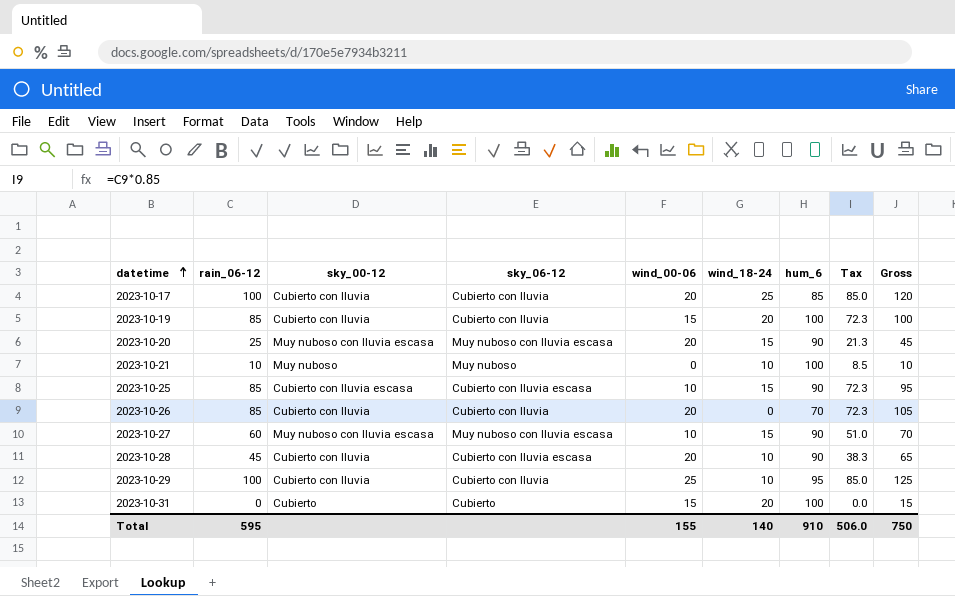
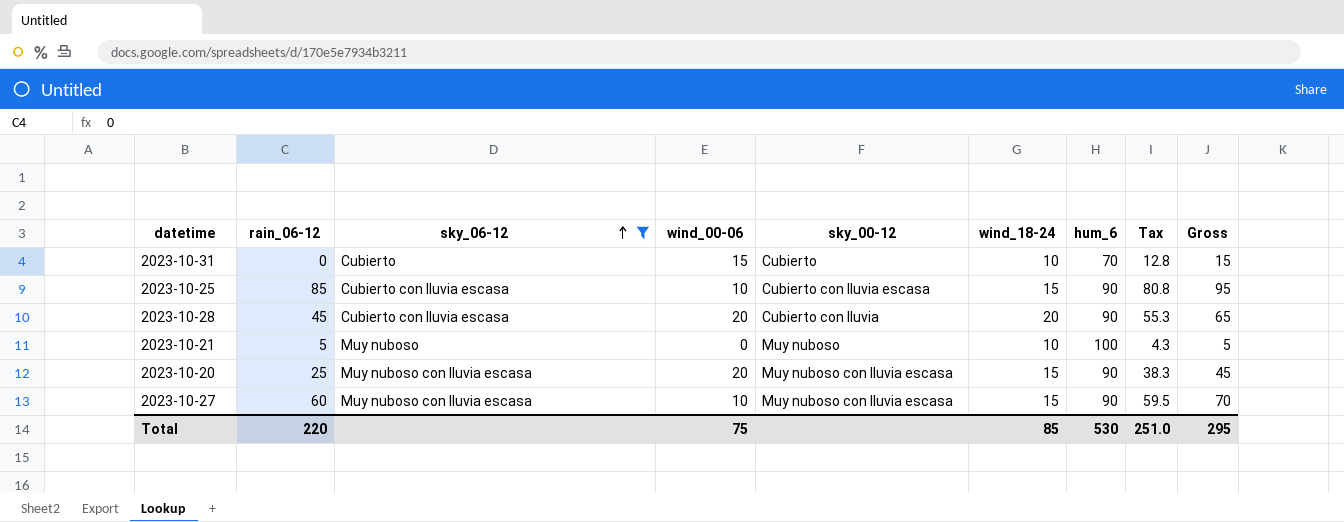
filter: none -> sky_06-12 != Cubierto con lluvia
row order: datetime ascending -> sky_06-12 ascending
column sky_00-12 | position: 3 -> 5
column Tax | formula: [rain_06-12] * 0.85 -> [Gross] * 0.85
2023-10-31 | wind_18-24: 20 -> 10
2023-10-31 | hum_6: 100 -> 70
2023-10-28 | wind_18-24: 10 -> 20
2023-10-21 | rain_06-12: 10 -> 5
2023-10-21 | Gross: 10 -> 5
Total | rain_06-12: 595 -> 220
Total | wind_00-06: 155 -> 75
Total | wind_18-24: 140 -> 85
Total | hum_6: 910 -> 530
Total | Tax: 506.0 -> 251.0
Total | Gross: 750 -> 295

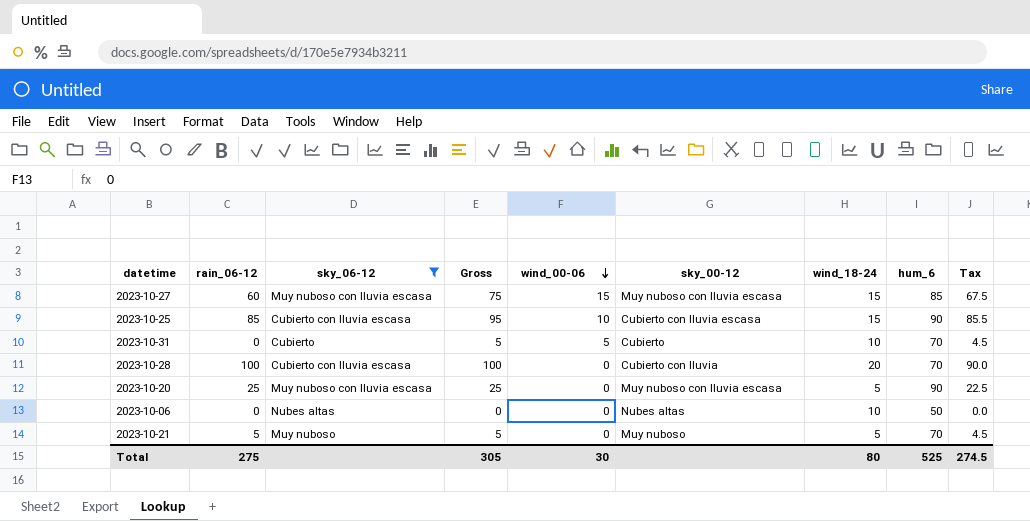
row order: sky_06-12 ascending -> wind_00-06 descending
column Gross | position: 9 -> 4
column Tax | formula: [Gross] * 0.85 -> [Gross] * 0.9
2023-10-27 | Gross: 70 -> 75
2023-10-27 | wind_00-06: 10 -> 15
2023-10-27 | hum_6: 90 -> 85
2023-10-31 | Gross: 15 -> 5
2023-10-31 | wind_00-06: 15 -> 5
2023-10-28 | rain_06-12: 45 -> 100
2023-10-28 | Gross: 65 -> 100
2023-10-28 | wind_00-06: 20 -> 0
2023-10-28 | hum_6: 90 -> 70
2023-10-20 | Gross: 45 -> 25
2023-10-20 | wind_00-06: 20 -> 0
2023-10-20 | wind_18-24: 15 -> 5
row 2023-10-06: none -> 0 | Nubes altas | 0 | 0 | Nubes altas | 10 | 50 | 0.0
2023-10-21 | wind_18-24: 10 -> 5
2023-10-21 | hum_6: 100 -> 70
Total | rain_06-12: 220 -> 275
Total | Gross: 295 -> 305
Total | wind_00-06: 75 -> 30
Total | wind_18-24: 85 -> 80
Total | hum_6: 530 -> 525
Total | Tax: 251.0 -> 274.5

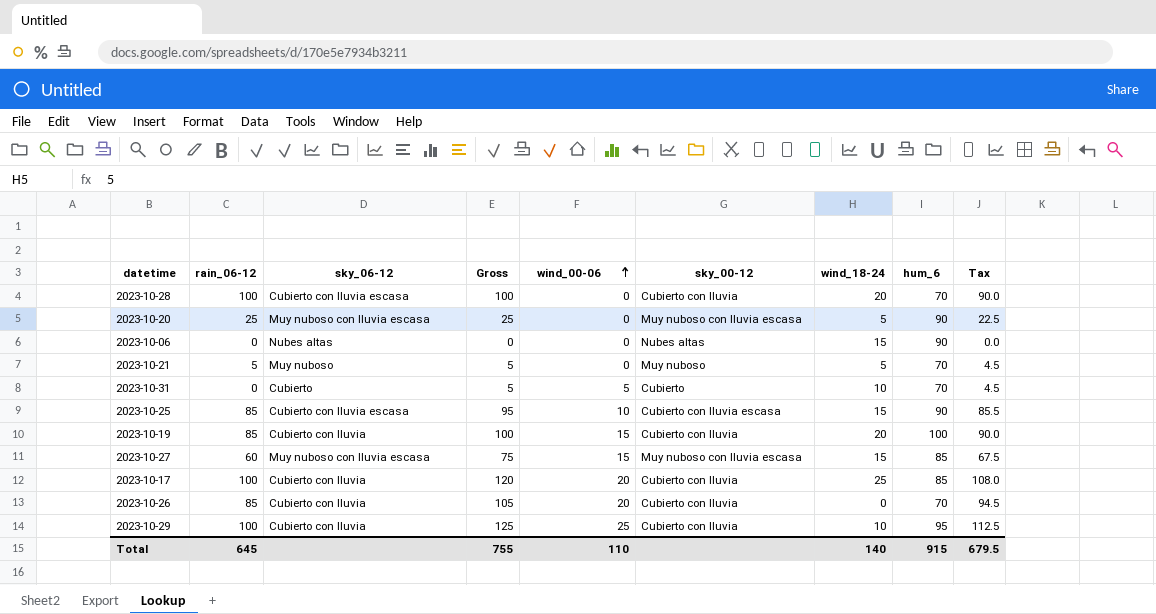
filter: sky_06-12 != Cubierto con lluvia -> none
row order: wind_00-06 descending -> wind_00-06 ascending
2023-10-06 | wind_18-24: 10 -> 15
2023-10-06 | hum_6: 50 -> 90
Total | rain_06-12: 275 -> 645
Total | Gross: 305 -> 755
Total | wind_00-06: 30 -> 110
Total | wind_18-24: 80 -> 140
Total | hum_6: 525 -> 915
Total | Tax: 274.5 -> 679.5

